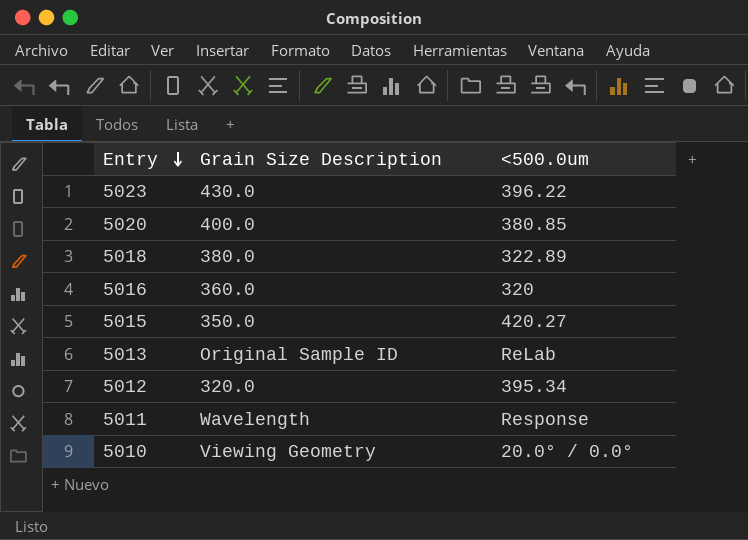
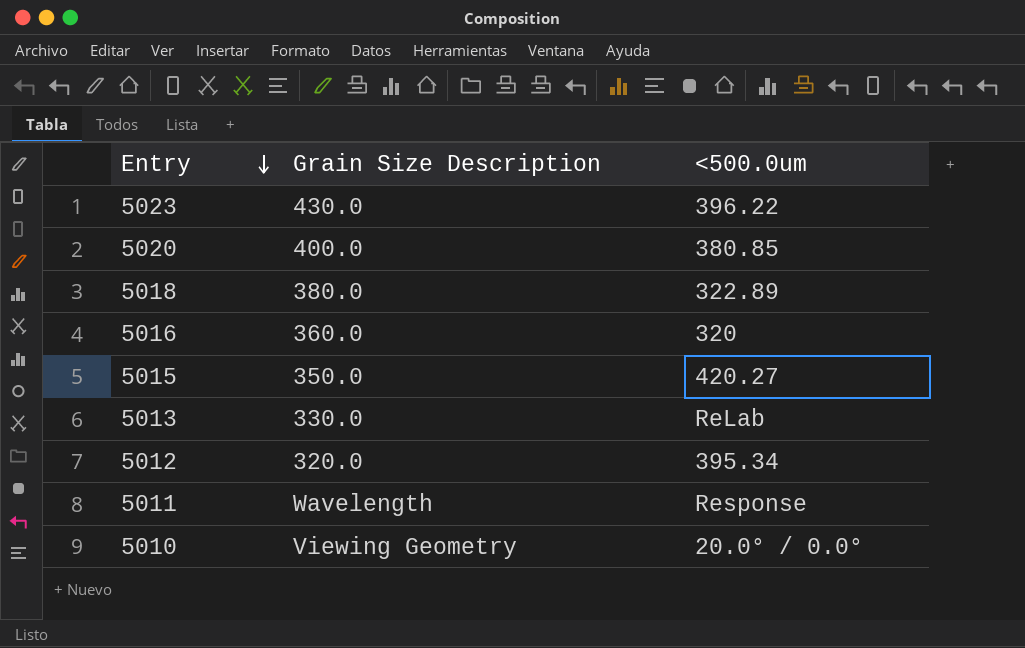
5013 | Grain Size Description: Original Sample ID -> 330.0

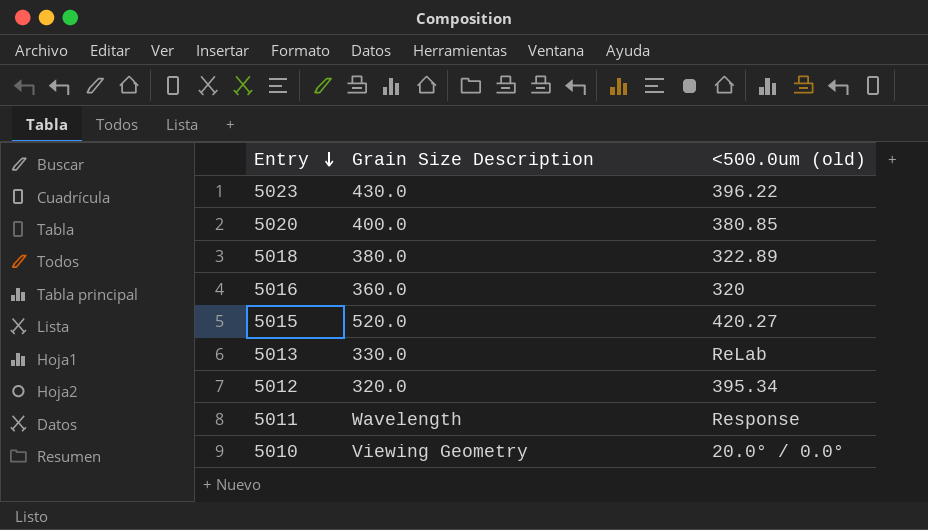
column name: <500.0um -> <500.0um (old)
5015 | Grain Size Description: 350.0 -> 520.0

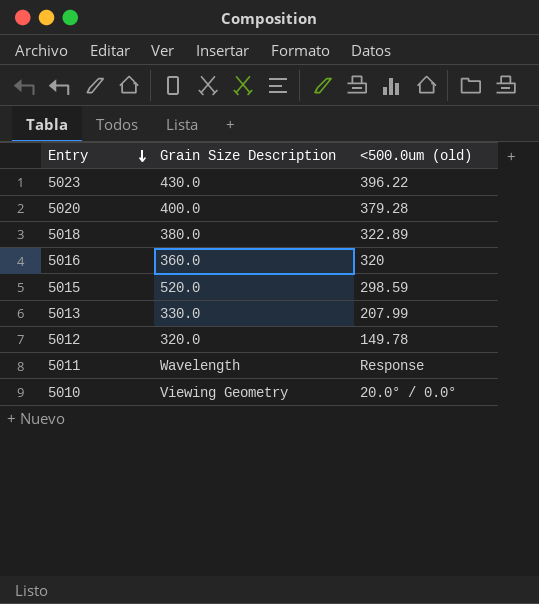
5020 | <500.0um (old): 380.85 -> 379.28
5015 | <500.0um (old): 420.27 -> 298.59
5013 | <500.0um (old): ReLab -> 207.99
5012 | <500.0um (old): 395.34 -> 149.78

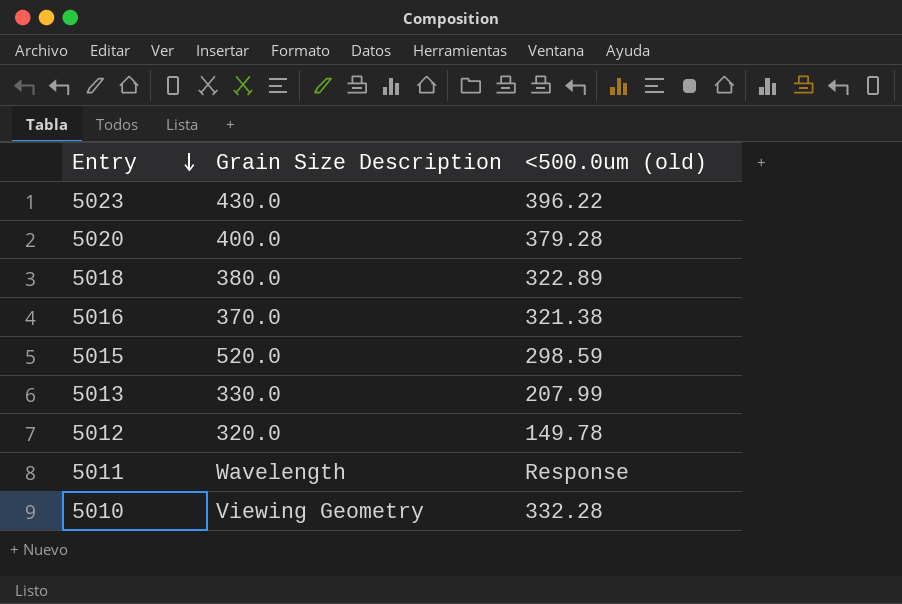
5016 | Grain Size Description: 360.0 -> 370.0
5016 | <500.0um (old): 320 -> 321.38
5010 | <500.0um (old): 20.0° / 0.0° -> 332.28

